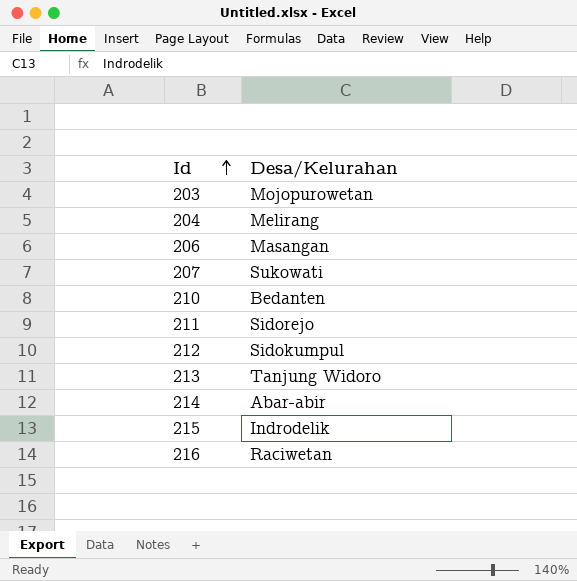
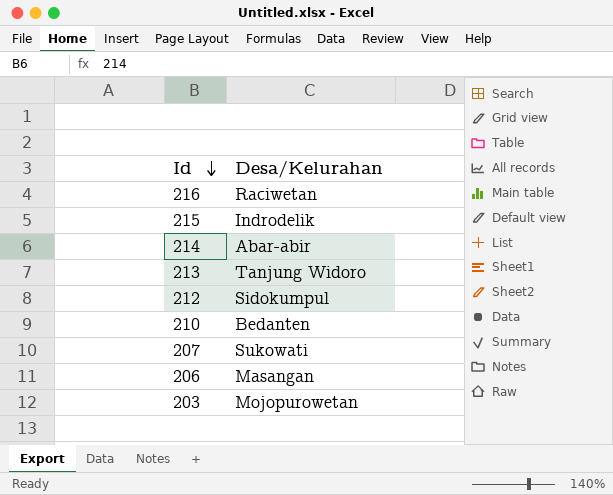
row order: Id ascending -> Id descending
row 204: Melirang -> none
row 211: Sidorejo -> none

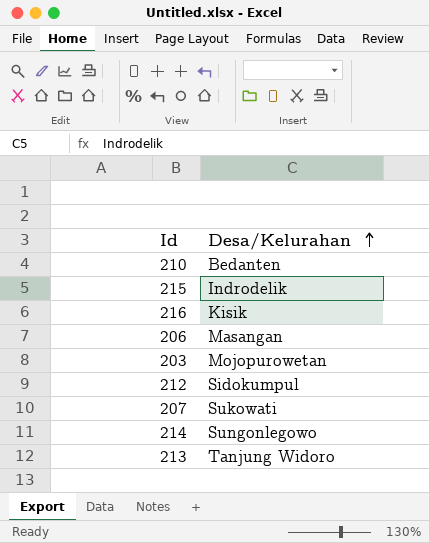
row order: Id descending -> Desa/Kelurahan ascending
216 | Desa/Kelurahan: Raciwetan -> Kisik
214 | Desa/Kelurahan: Abar-abir -> Sungonlegowo

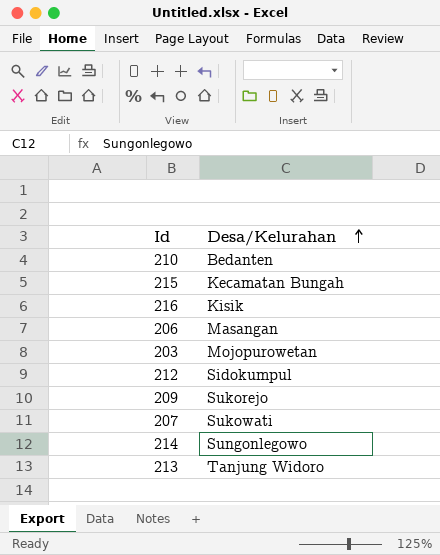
215 | Desa/Kelurahan: Indrodelik -> Kecamatan Bungah
row 209: none -> Sukorejo

